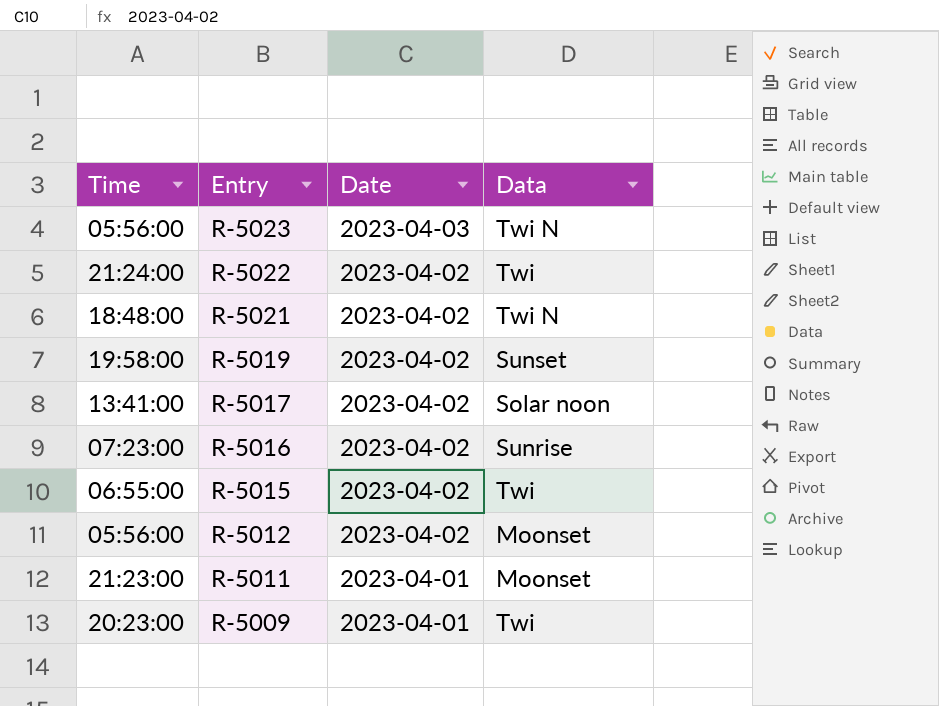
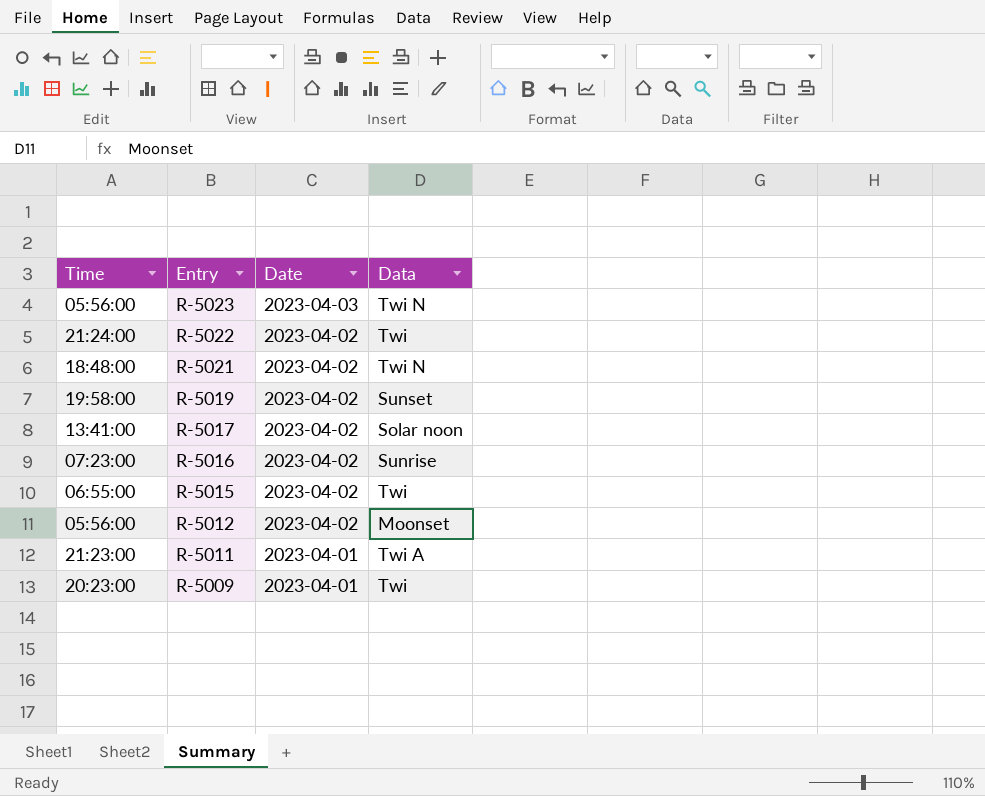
R-5011 | Data: Moonset -> Twi A

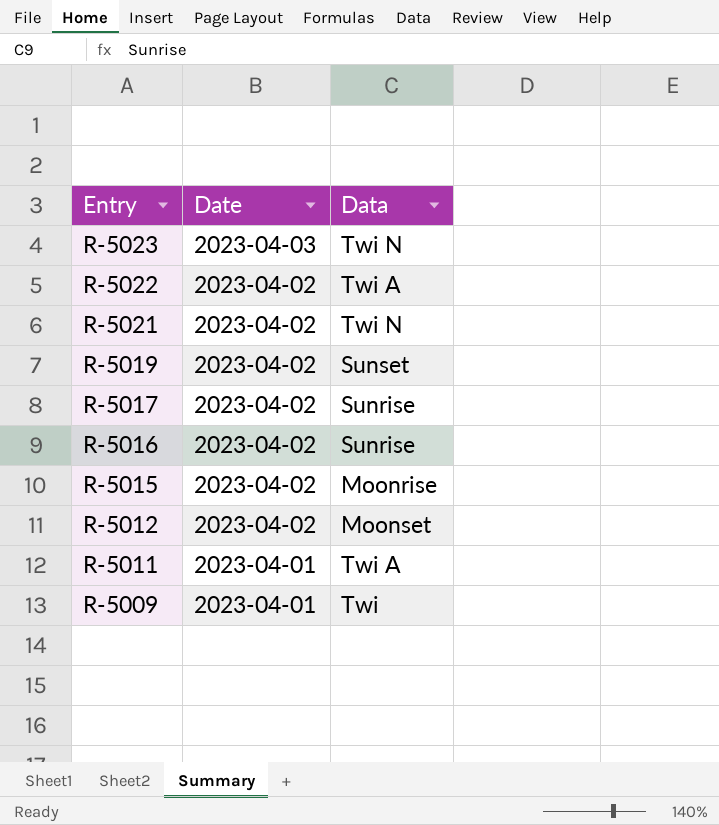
column Time | position: 1 -> none
R-5022 | Data: Twi -> Twi A
R-5017 | Data: Solar noon -> Sunrise
R-5015 | Data: Twi -> Moonrise

